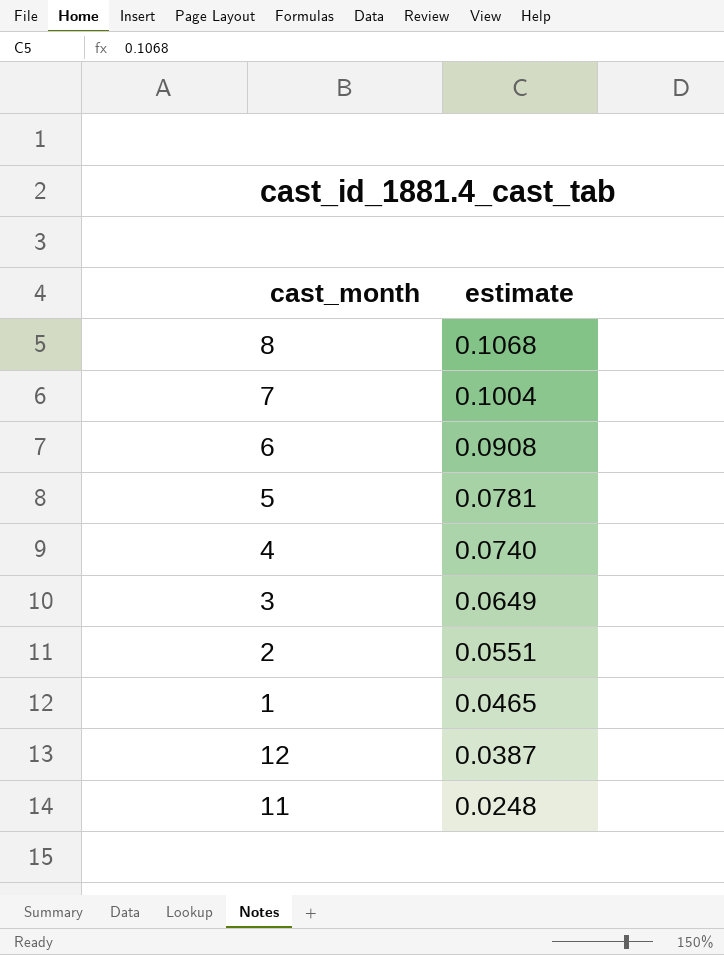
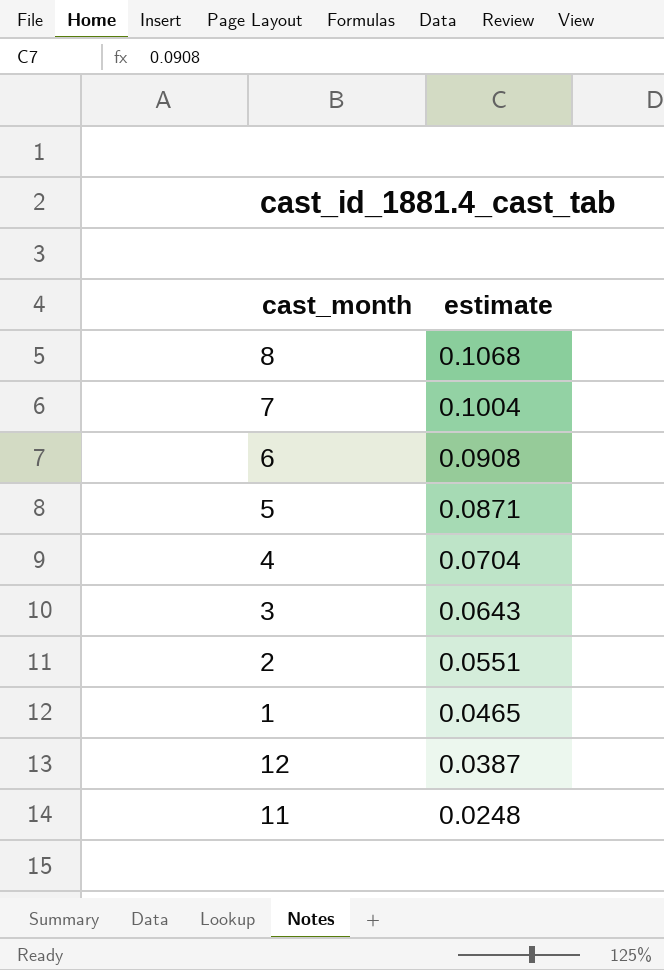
5 | estimate: 0.0781 -> 0.0871
4 | estimate: 0.0740 -> 0.0704
3 | estimate: 0.0649 -> 0.0643

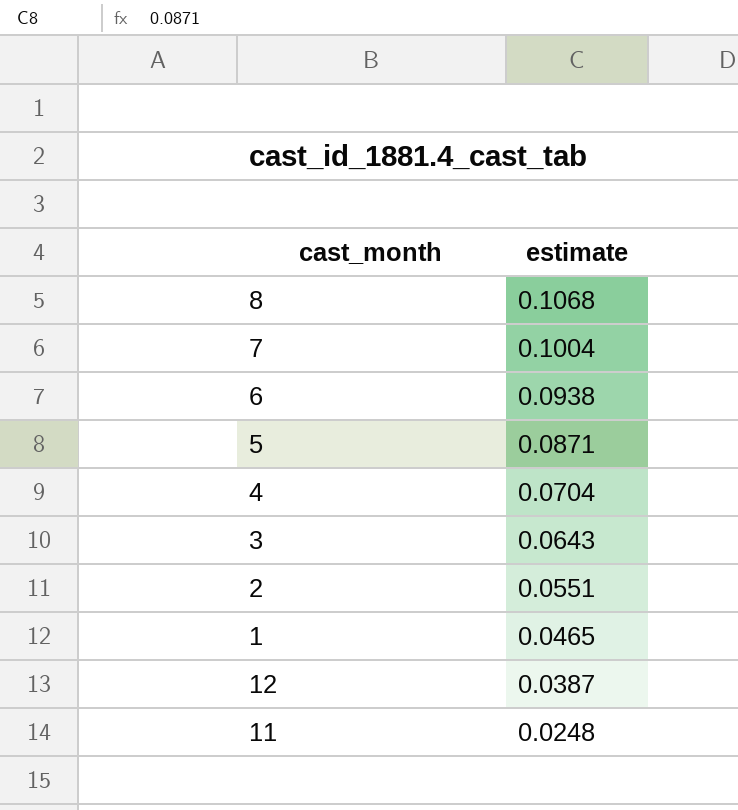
6 | estimate: 0.0908 -> 0.0938

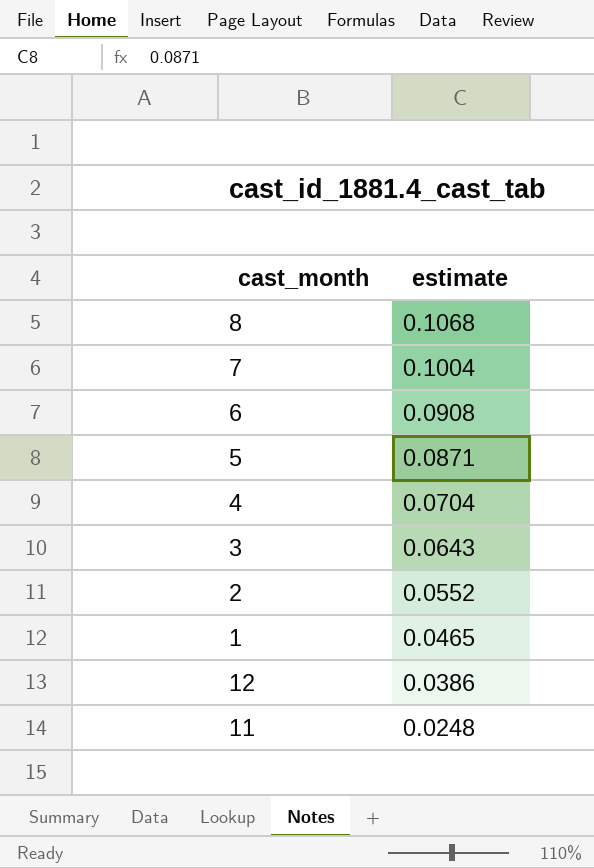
6 | estimate: 0.0938 -> 0.0908
2 | estimate: 0.0551 -> 0.0552
12 | estimate: 0.0387 -> 0.0386

